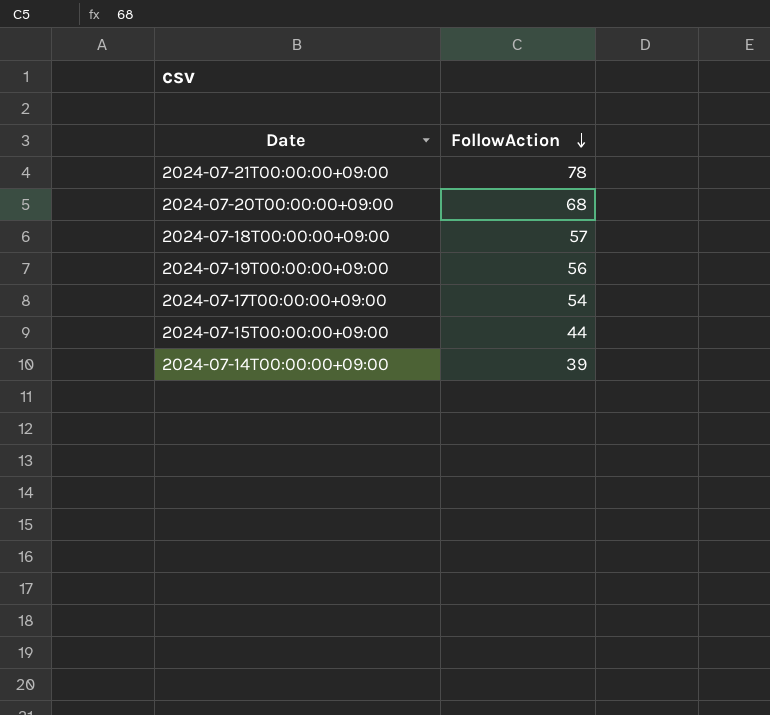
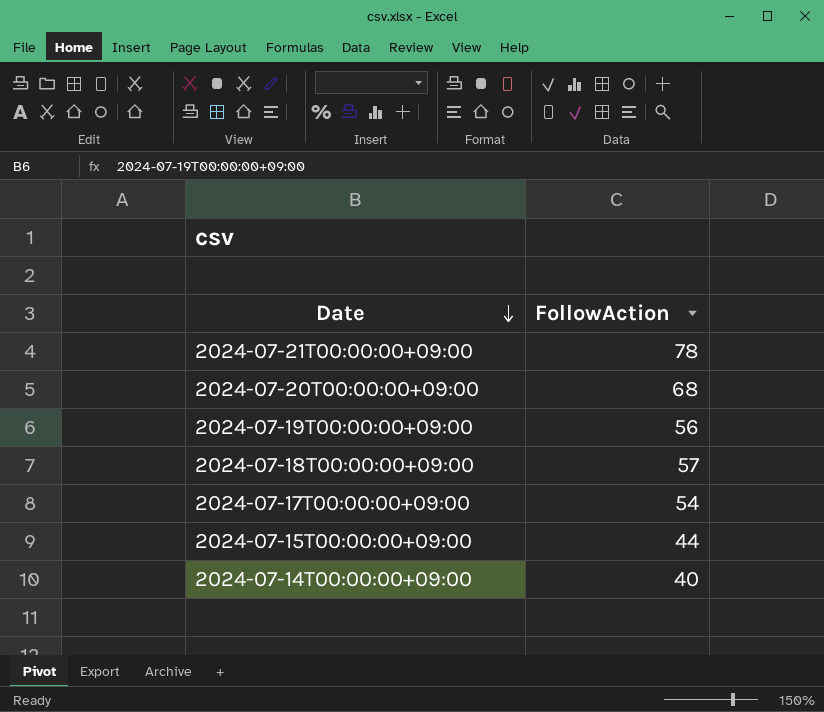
row order: FollowAction descending -> Date descending
2024-07-14T00:00:00+09:00 | FollowAction: 39 -> 40

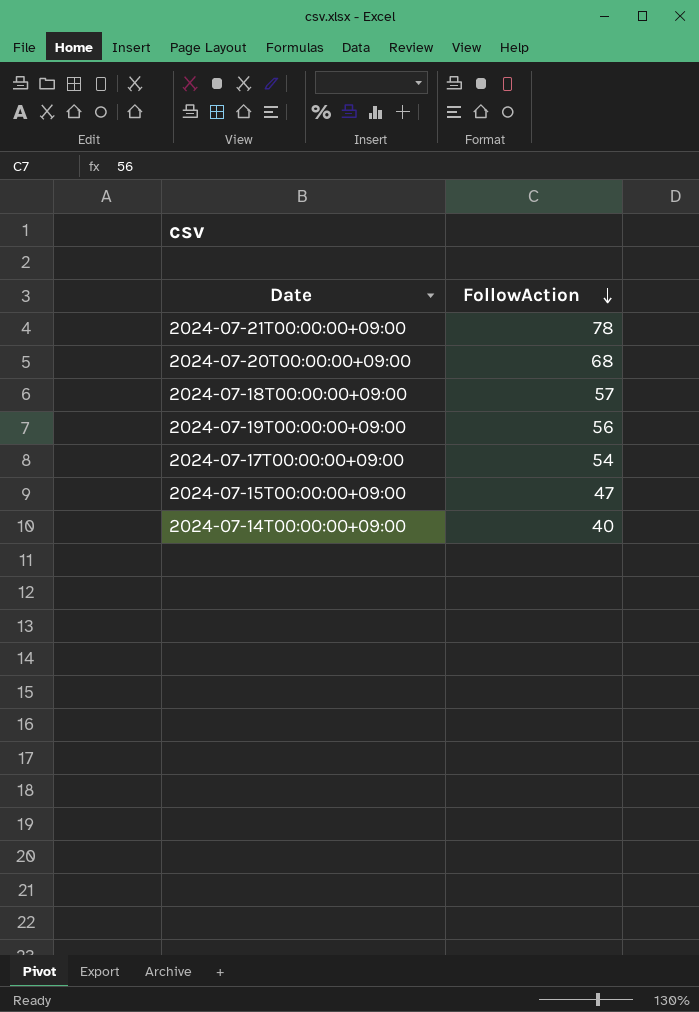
row order: Date descending -> FollowAction descending
2024-07-15T00:00:00+09:00 | FollowAction: 44 -> 47

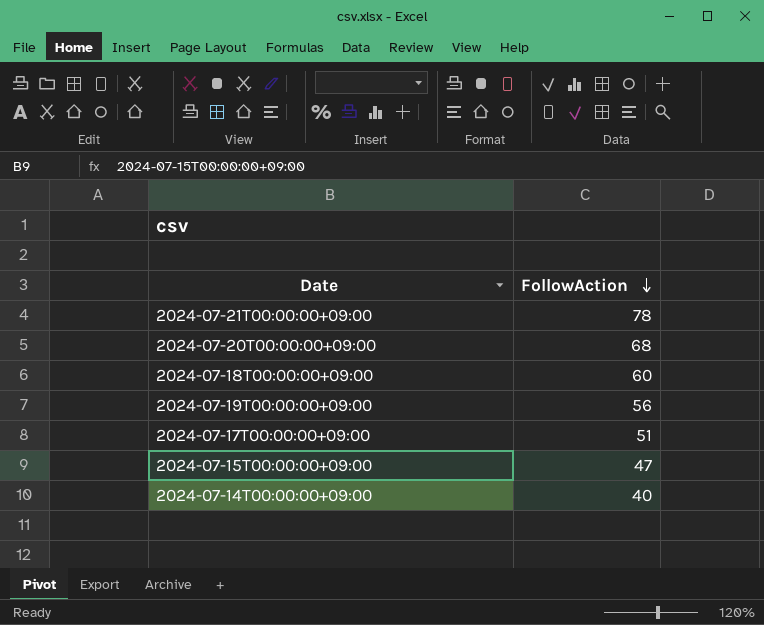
2024-07-18T00:00:00+09:00 | FollowAction: 57 -> 60
2024-07-17T00:00:00+09:00 | FollowAction: 54 -> 51

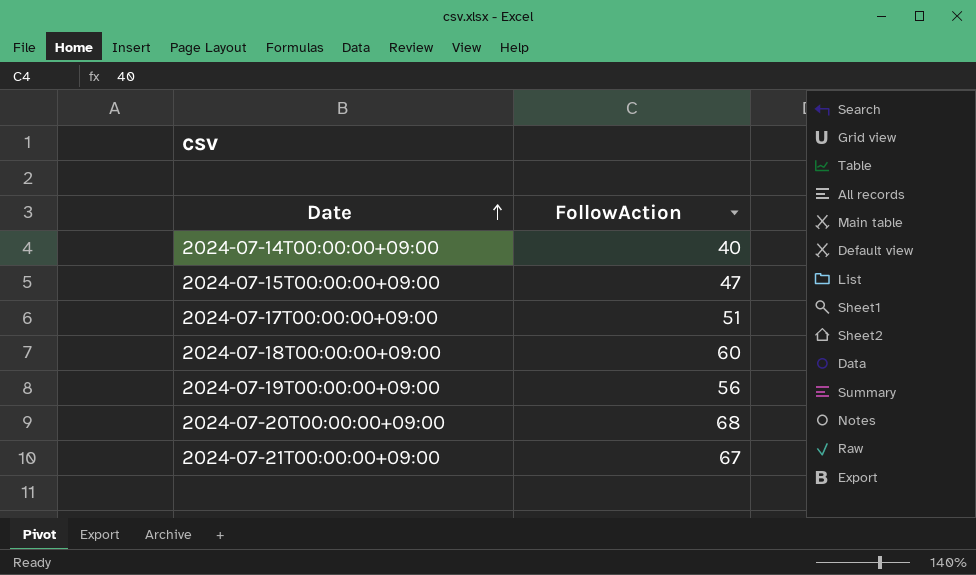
row order: FollowAction descending -> Date ascending
2024-07-21T00:00:00+09:00 | FollowAction: 78 -> 67

